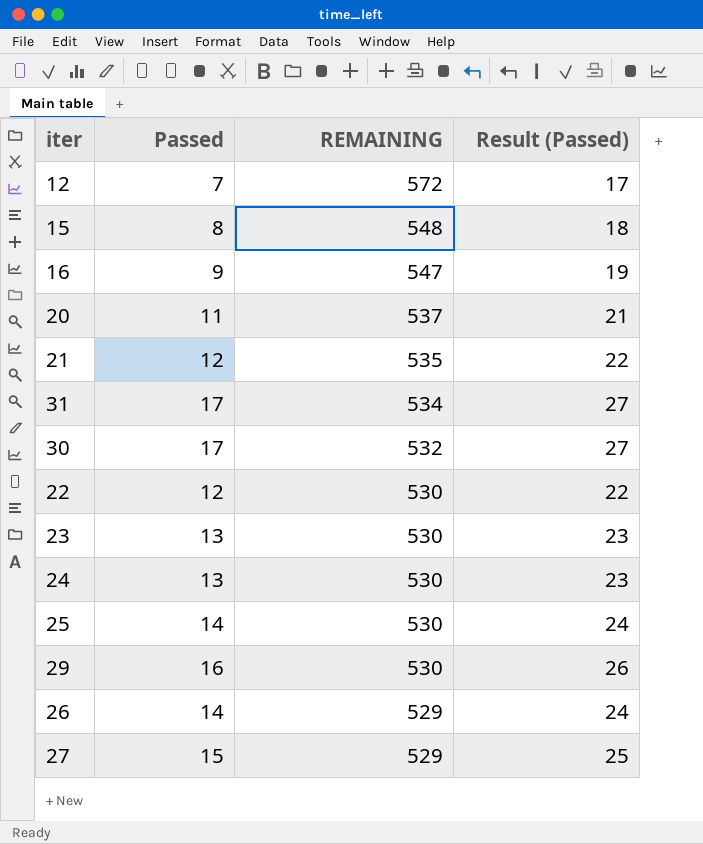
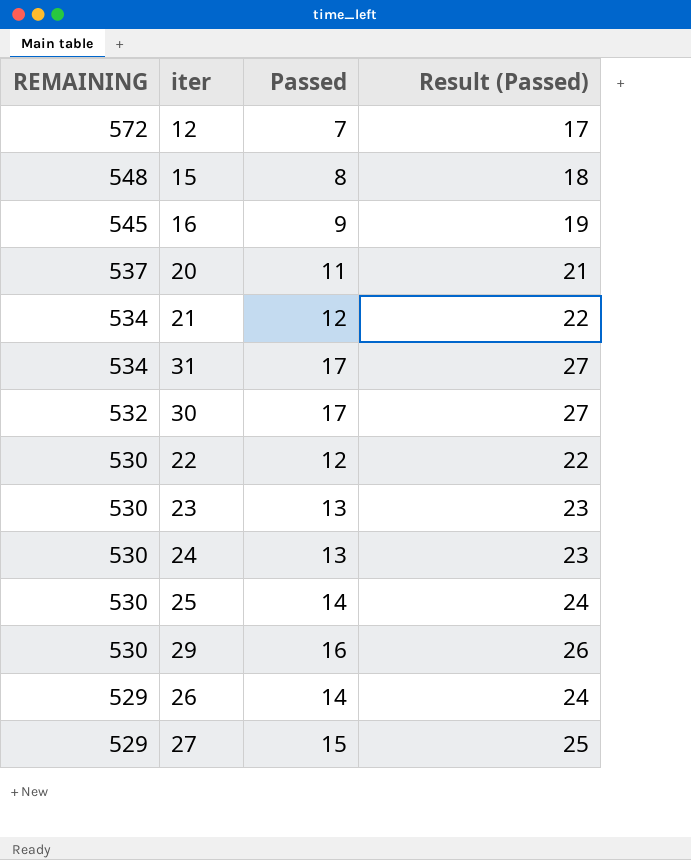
column REMAINING | position: 3 -> 1
16 | REMAINING: 547 -> 545
21 | REMAINING: 535 -> 534

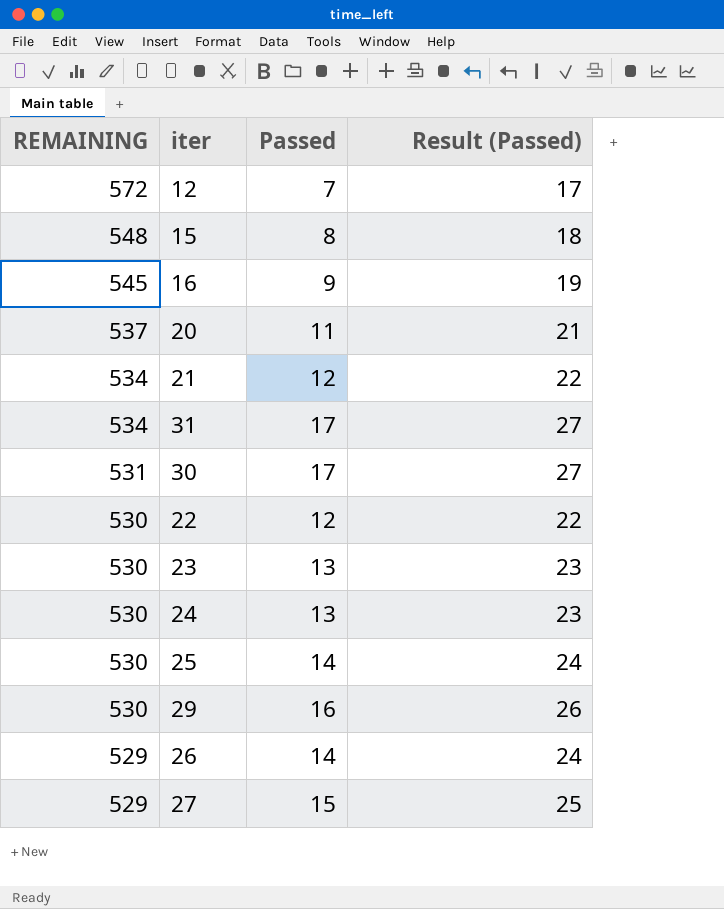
30 | REMAINING: 532 -> 531

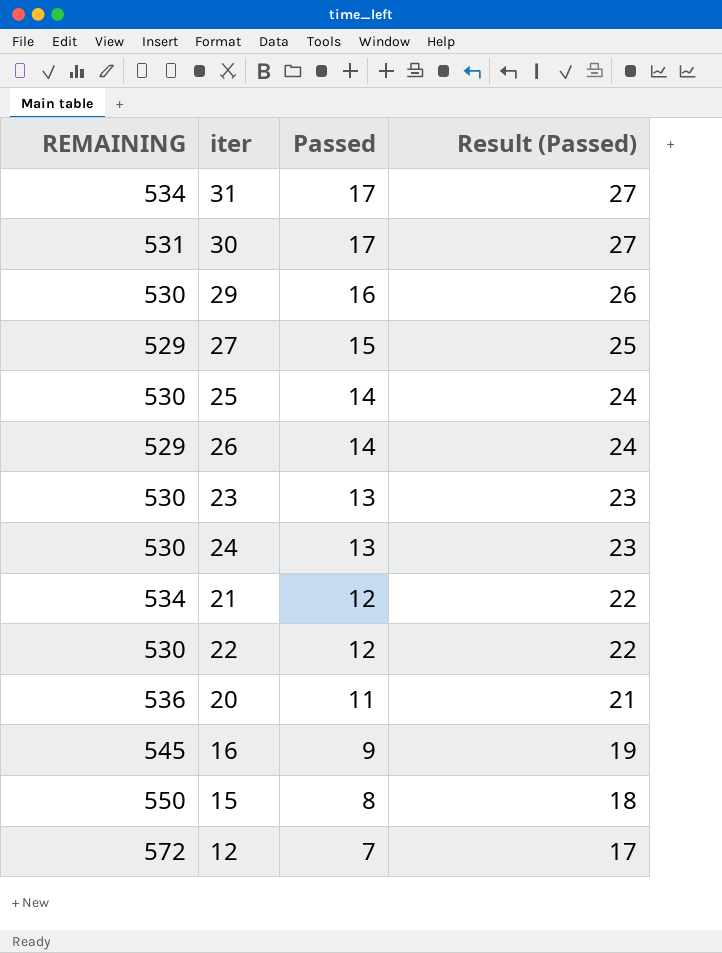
row order: REMAINING descending -> Passed descending
20 | REMAINING: 537 -> 536
15 | REMAINING: 548 -> 550

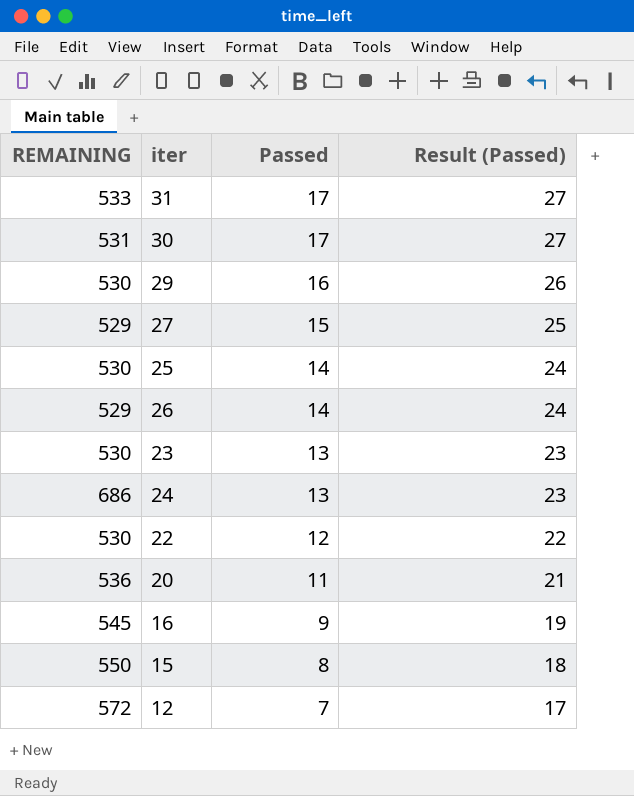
row 21: 534 | 12 | 22 -> none
31 | REMAINING: 534 -> 533
24 | REMAINING: 530 -> 686

